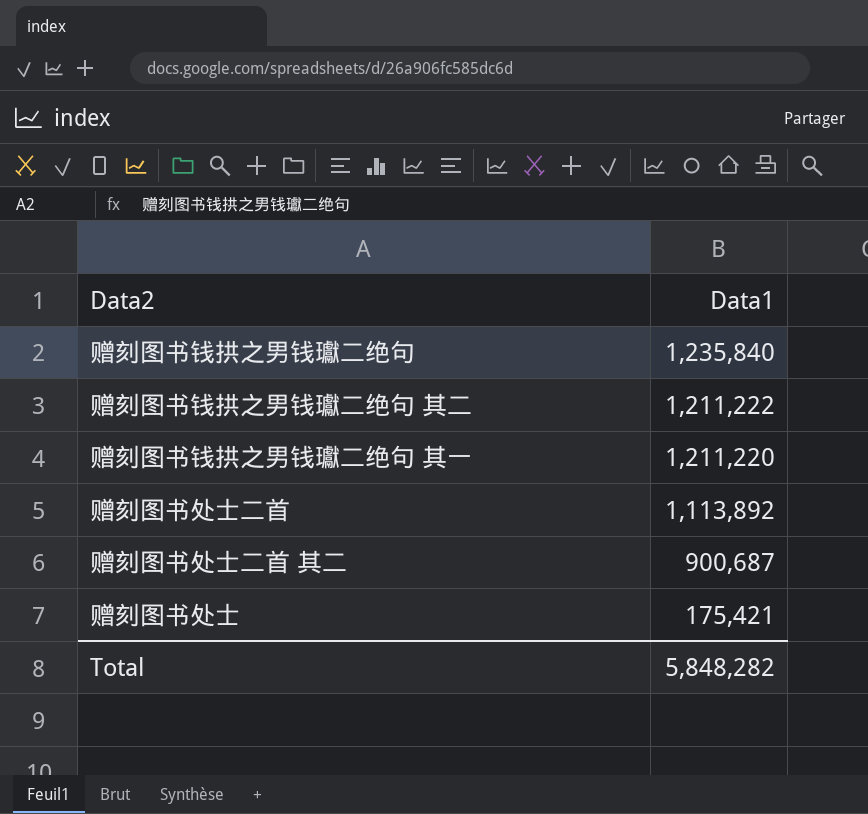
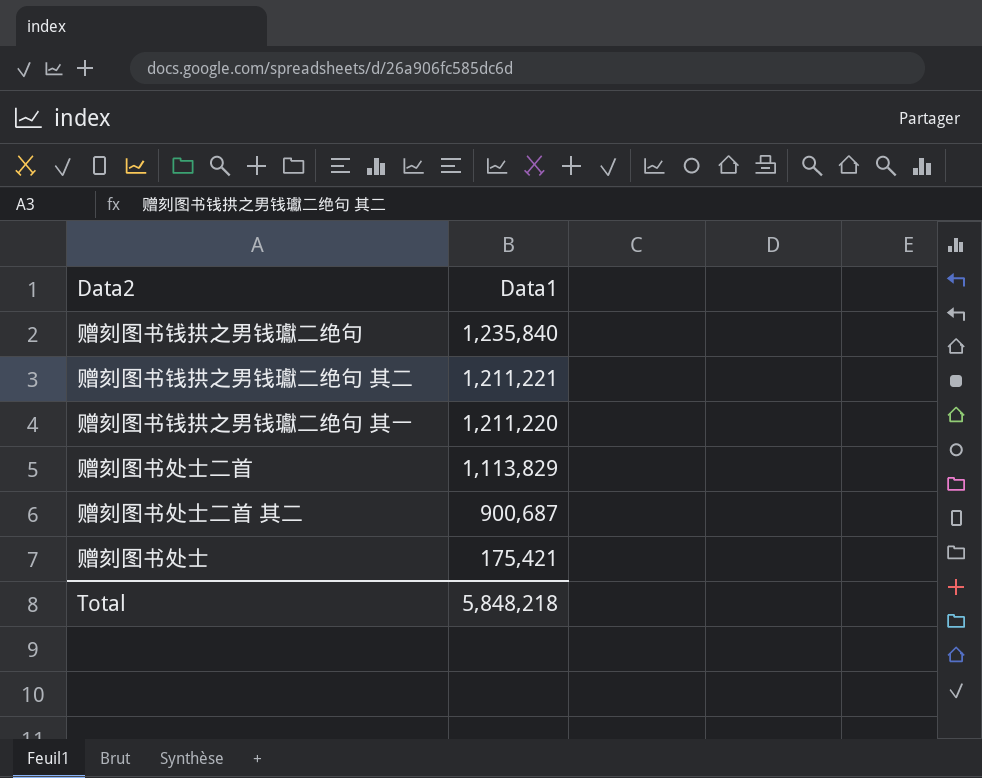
赠刻图书钱拱之男钱瓛二绝句 其二 | Data1: 1,211,222 -> 1,211,221
赠刻图书处士二首 | Data1: 1,113,892 -> 1,113,829
Total | Data1: 5,848,282 -> 5,848,218

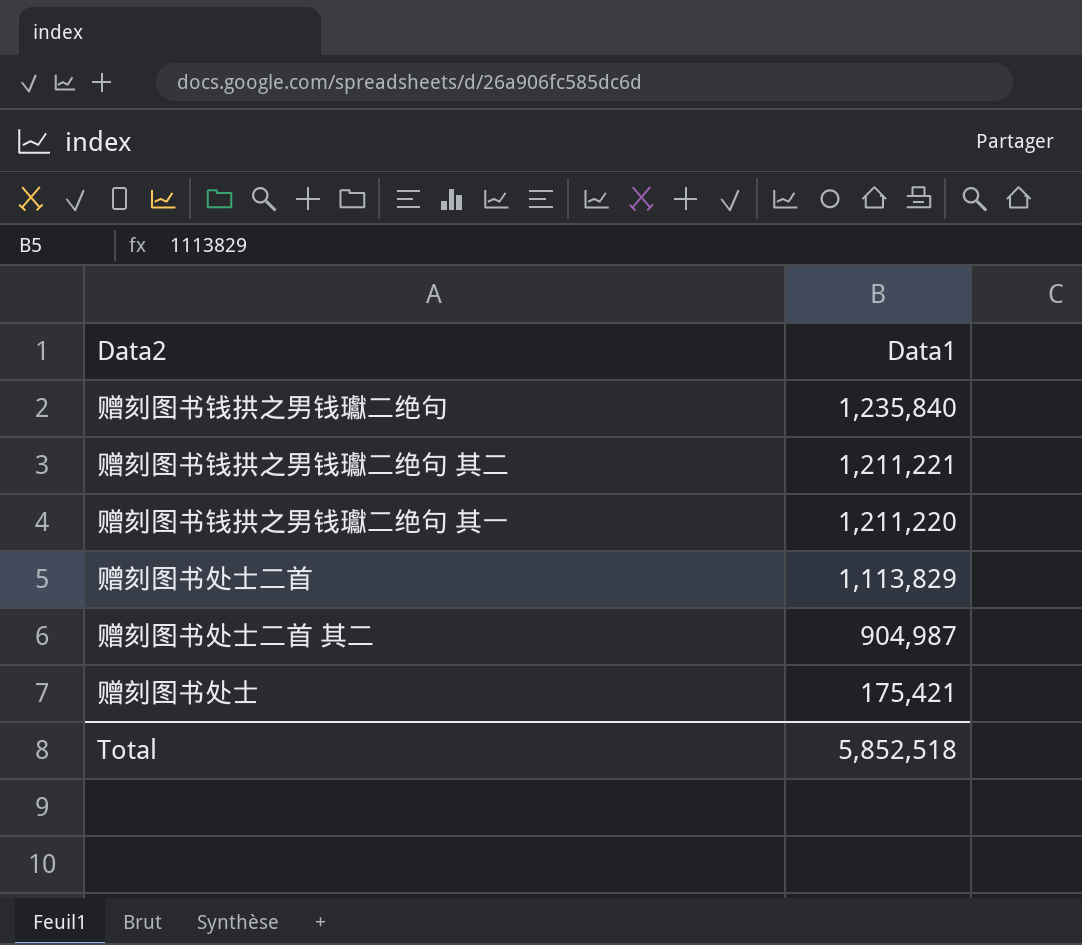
赠刻图书处士二首 其二 | Data1: 900,687 -> 904,987
Total | Data1: 5,848,218 -> 5,852,518

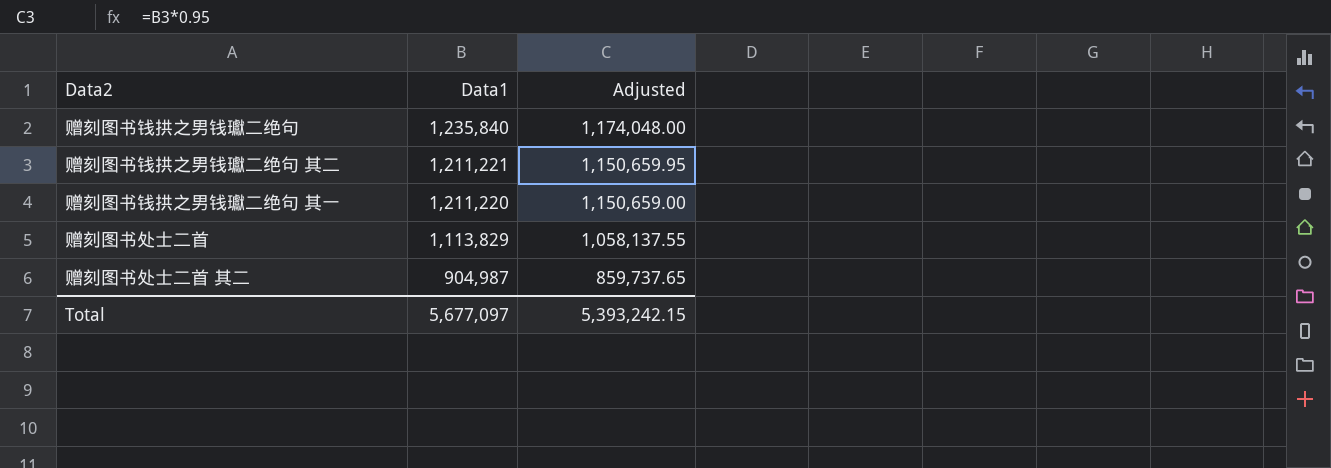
column Adjusted | formula: none -> [Data1] * 0.95
row 赠刻图书处士: 175,421 -> none
Total | Data1: 5,852,518 -> 5,677,097

